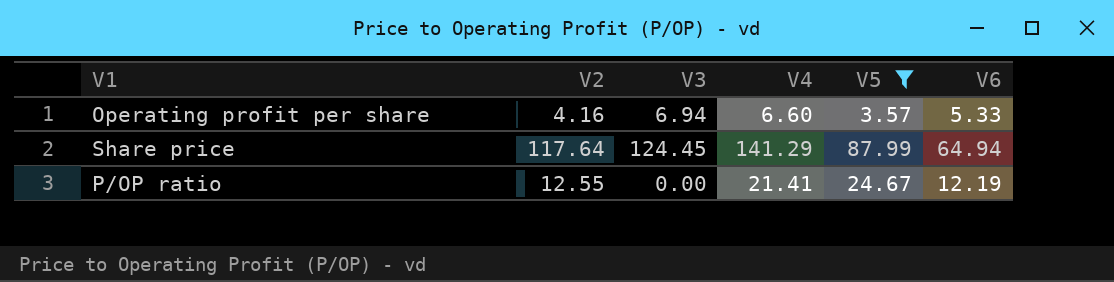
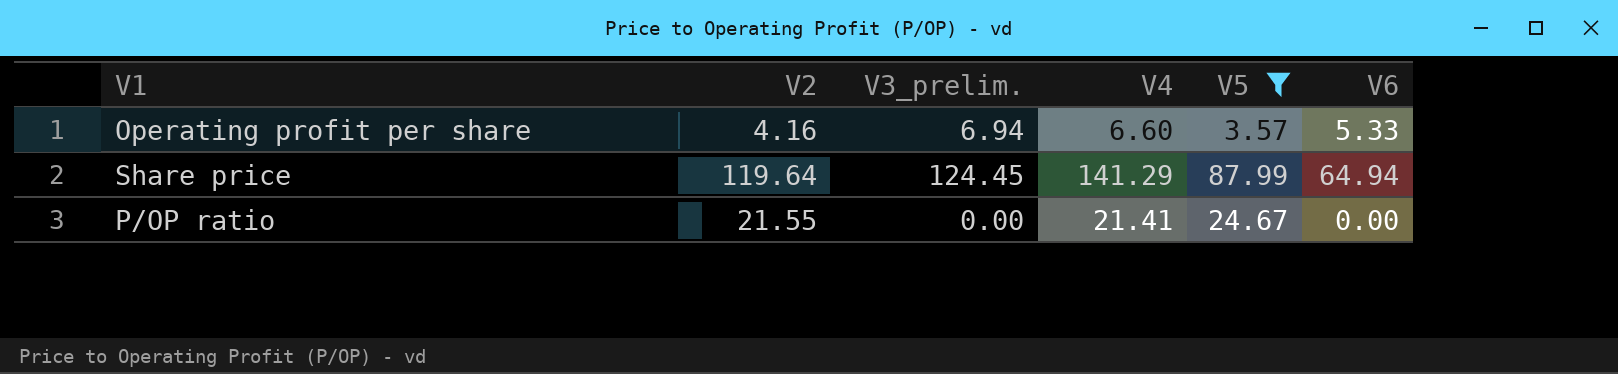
column name: V3 -> V3_prelim.
Share price | V2: 117.64 -> 119.64
P/OP ratio | V2: 12.55 -> 21.55
P/OP ratio | V6: 12.19 -> 0.00

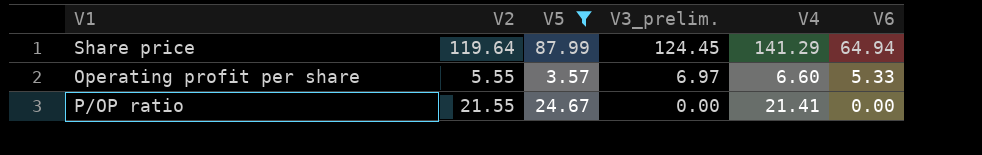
row order: none -> V3_prelim. descending
column V5 | position: 5 -> 3
Operating profit per share | V2: 4.16 -> 5.55
Operating profit per share | V3_prelim.: 6.94 -> 6.97

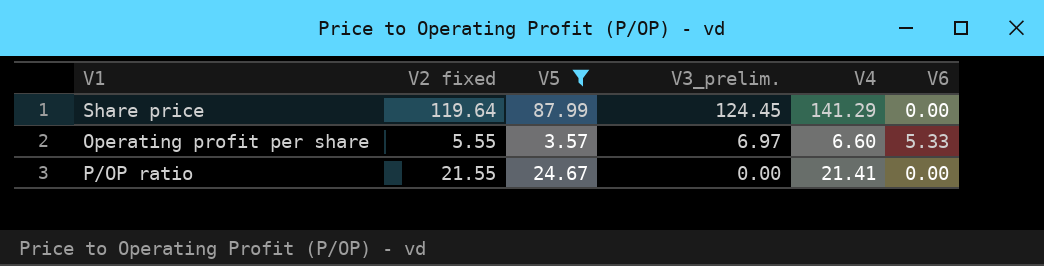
column name: V2 -> V2 fixed
Share price | V6: 64.94 -> 0.00

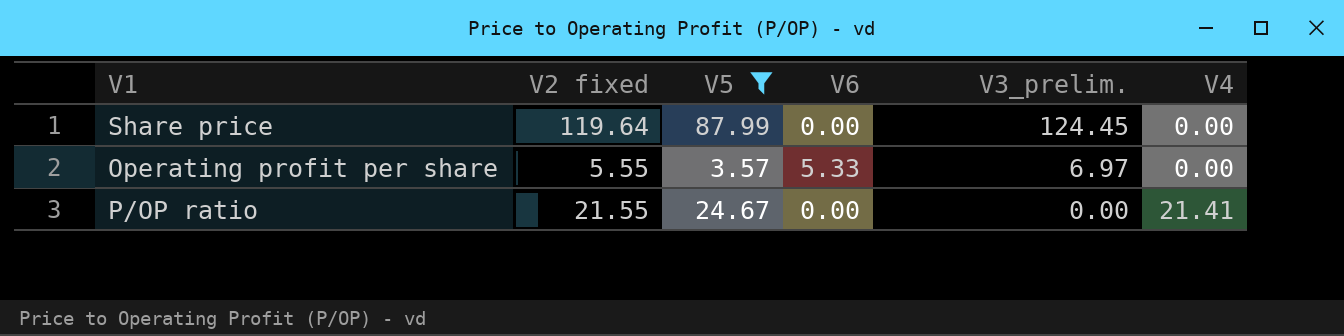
column V6 | position: 6 -> 4
Share price | V4: 141.29 -> 0.00
Operating profit per share | V4: 6.60 -> 0.00

